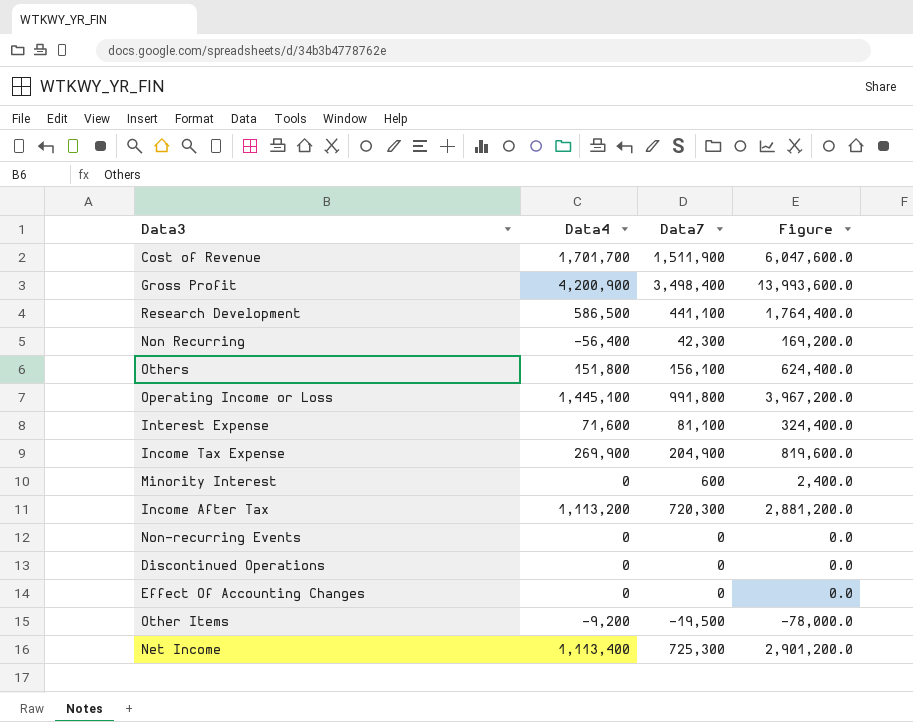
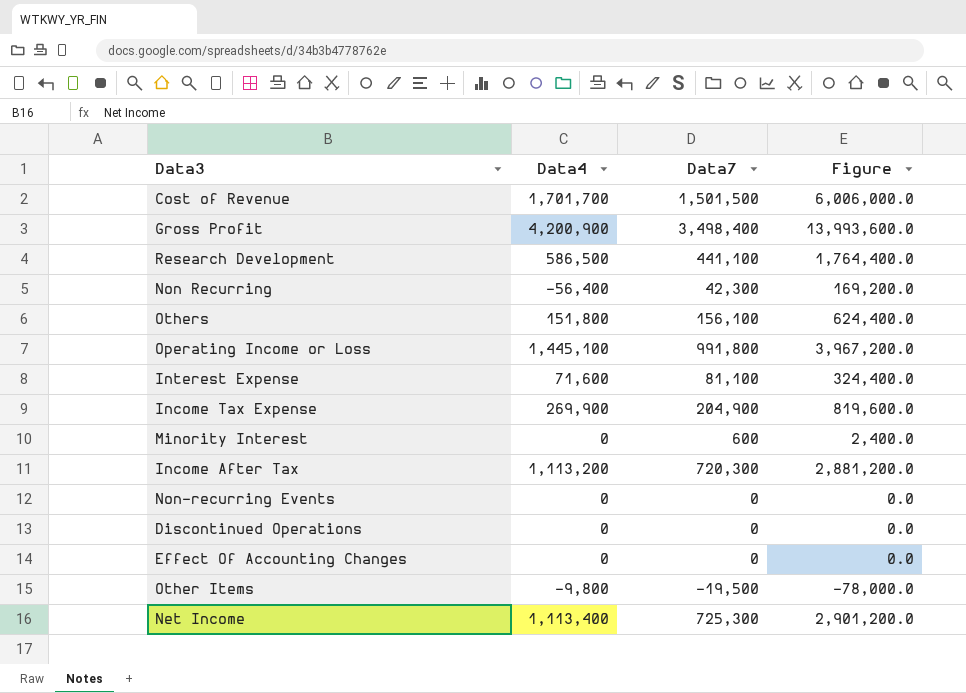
Cost of Revenue | Data7: 1,511,900 -> 1,501,500
Cost of Revenue | Figure: 6,047,600.0 -> 6,006,000.0
Other Items | Data4: -9,200 -> -9,800

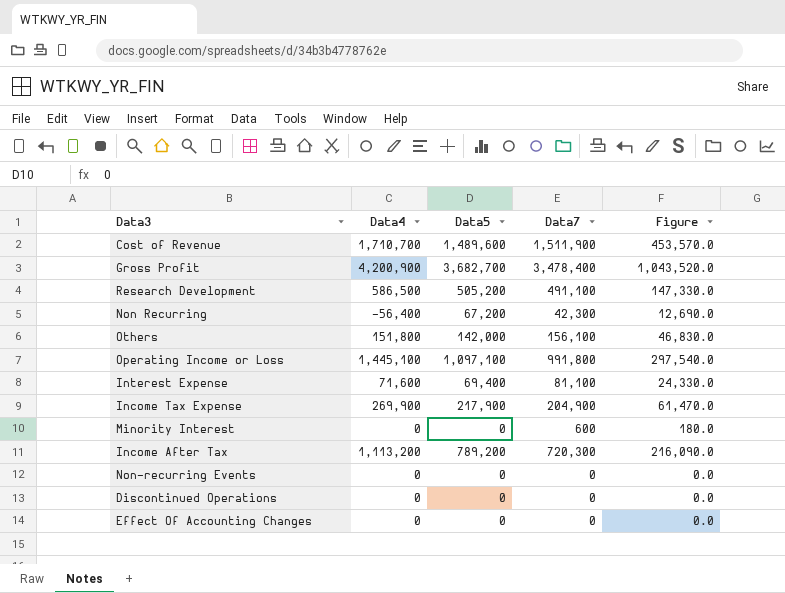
column Data5 | position: none -> 3
column Figure | formula: [Data7] * 4 -> [Data7] * 0.3
row Other Items: -9,800 | -19,500 | -78,000.0 -> none
row Net Income: 1,113,400 | 725,300 | 2,901,200.0 -> none
Cost of Revenue | Data4: 1,701,700 -> 1,710,700
Cost of Revenue | Data7: 1,501,500 -> 1,511,900
Gross Profit | Data7: 3,498,400 -> 3,478,400
Research Development | Data7: 441,100 -> 491,100

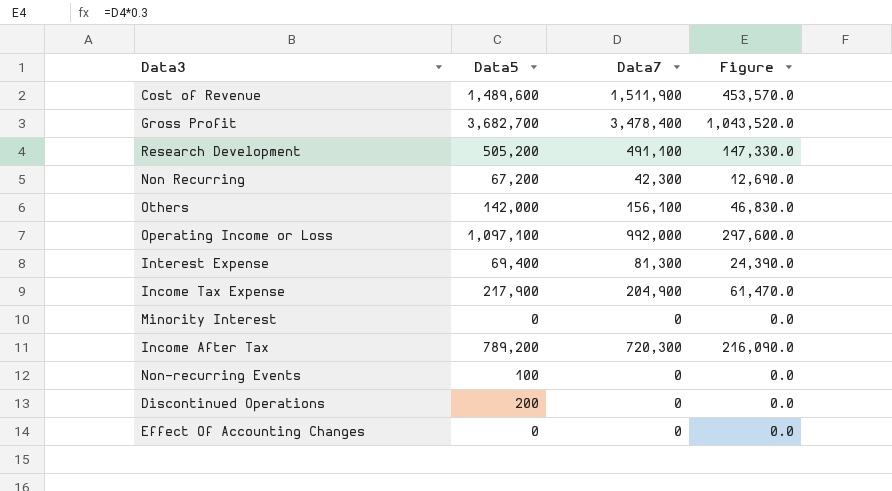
column Data4 | position: 2 -> none
Operating Income or Loss | Data7: 991,800 -> 992,000
Operating Income or Loss | Figure: 297,540.0 -> 297,600.0
Interest Expense | Data7: 81,100 -> 81,300
Interest Expense | Figure: 24,330.0 -> 24,390.0
Minority Interest | Data7: 600 -> 0
Minority Interest | Figure: 180.0 -> 0.0
Non-recurring Events | Data5: 0 -> 100
Discontinued Operations | Data5: 0 -> 200

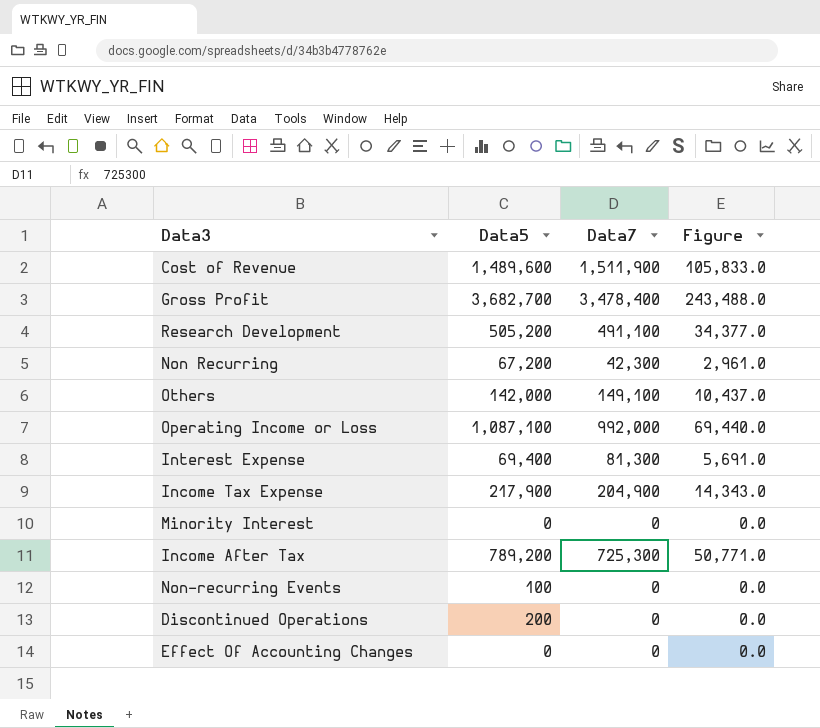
column Figure | formula: [Data7] * 0.3 -> [Data7] * 0.07
Others | Data7: 156,100 -> 149,100
Operating Income or Loss | Data5: 1,097,100 -> 1,087,100
Income After Tax | Data7: 720,300 -> 725,300

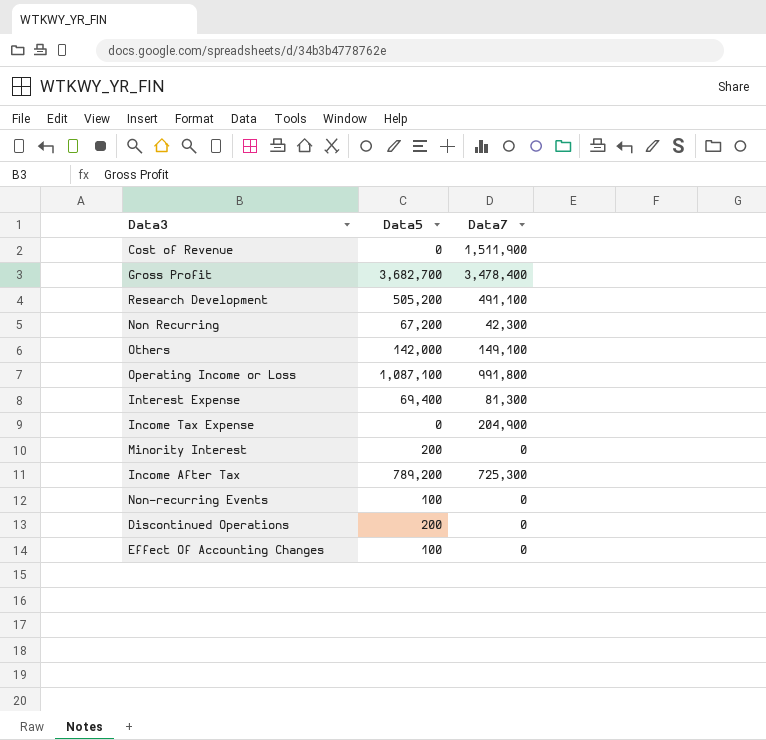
column Figure | formula: [Data7] * 0.07 -> none
Cost of Revenue | Data5: 1,489,600 -> 0
Operating Income or Loss | Data7: 992,000 -> 991,800
Income Tax Expense | Data5: 217,900 -> 0
Minority Interest | Data5: 0 -> 200
Effect Of Accounting Changes | Data5: 0 -> 100

